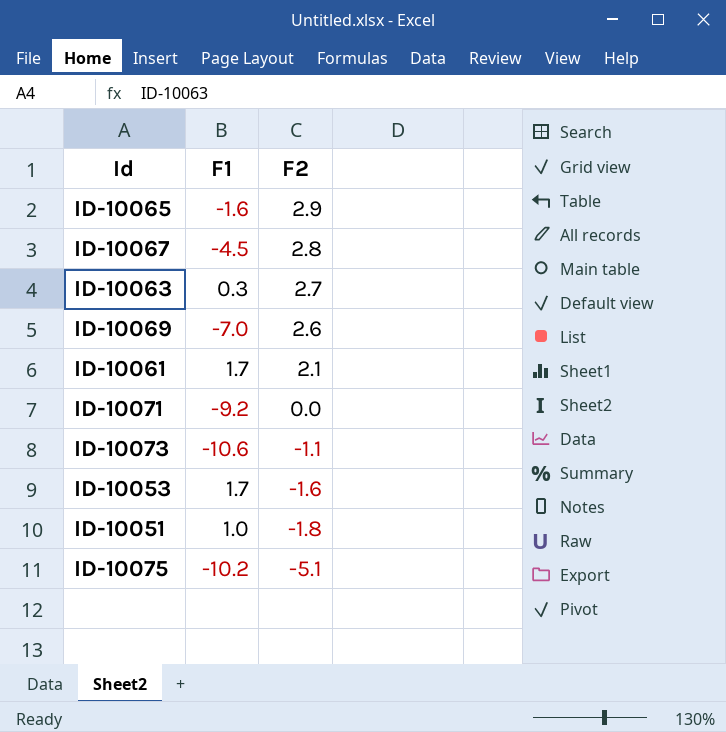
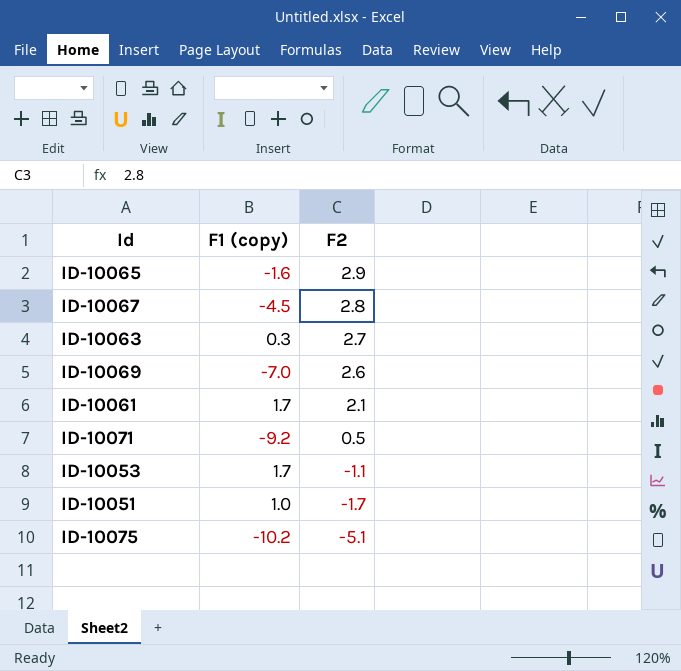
column name: F1 -> F1 (copy)
row ID-10073: -10.6 | -1.1 -> none
ID-10071 | F2: 0.0 -> 0.5
ID-10053 | F2: -1.6 -> -1.1
ID-10051 | F2: -1.8 -> -1.7

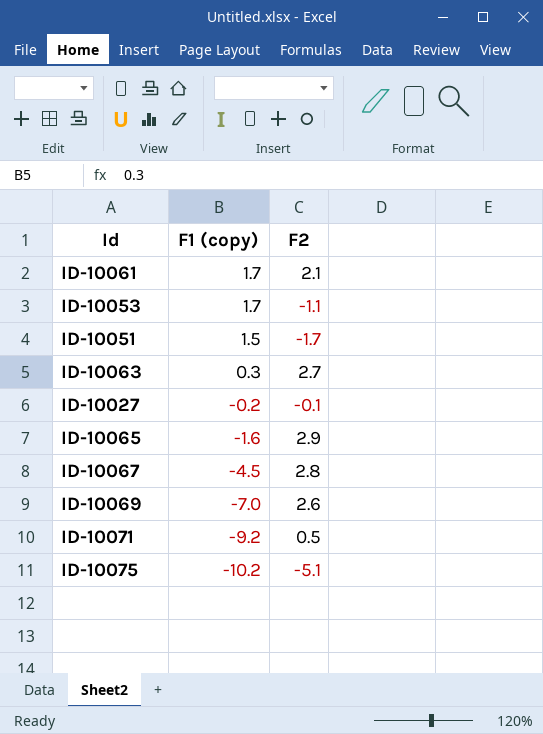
row order: F2 descending -> F1 (copy) descending
ID-10051 | F1 (copy): 1.0 -> 1.5
row ID-10027: none -> -0.2 | -0.1

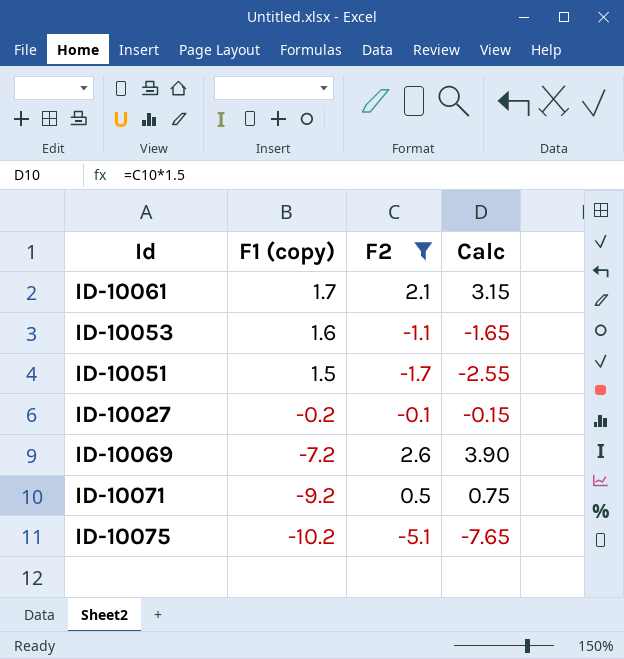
filter: none -> F2 <= 2.6
column Calc | formula: none -> [F2] * 1.5
ID-10053 | F1 (copy): 1.7 -> 1.6
ID-10069 | F1 (copy): -7.0 -> -7.2

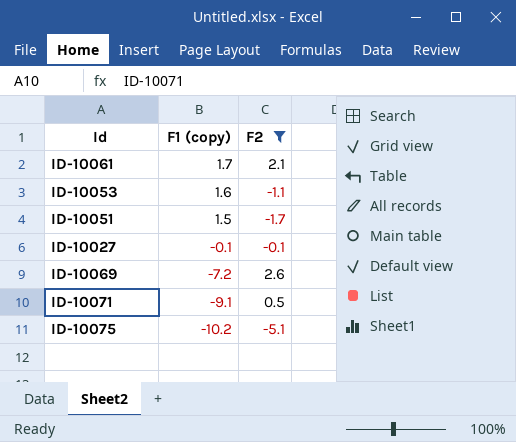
column Calc | formula: [F2] * 1.5 -> none
ID-10027 | F1 (copy): -0.2 -> -0.1
ID-10071 | F1 (copy): -9.2 -> -9.1

